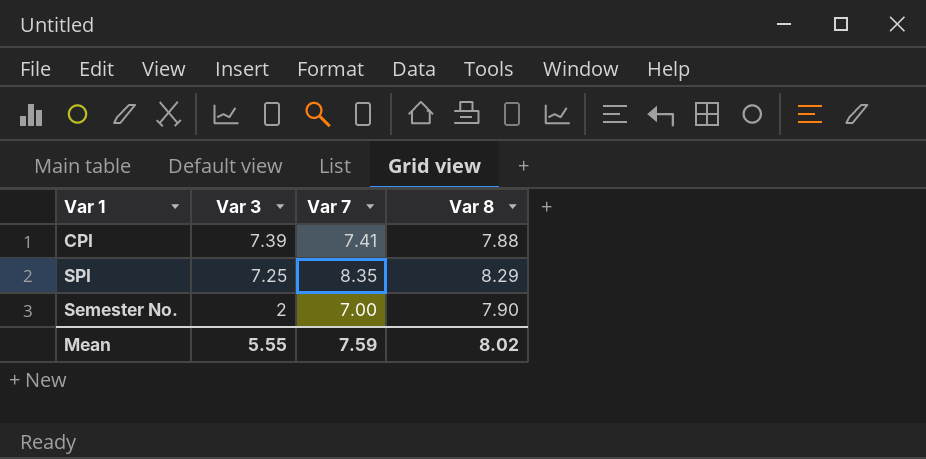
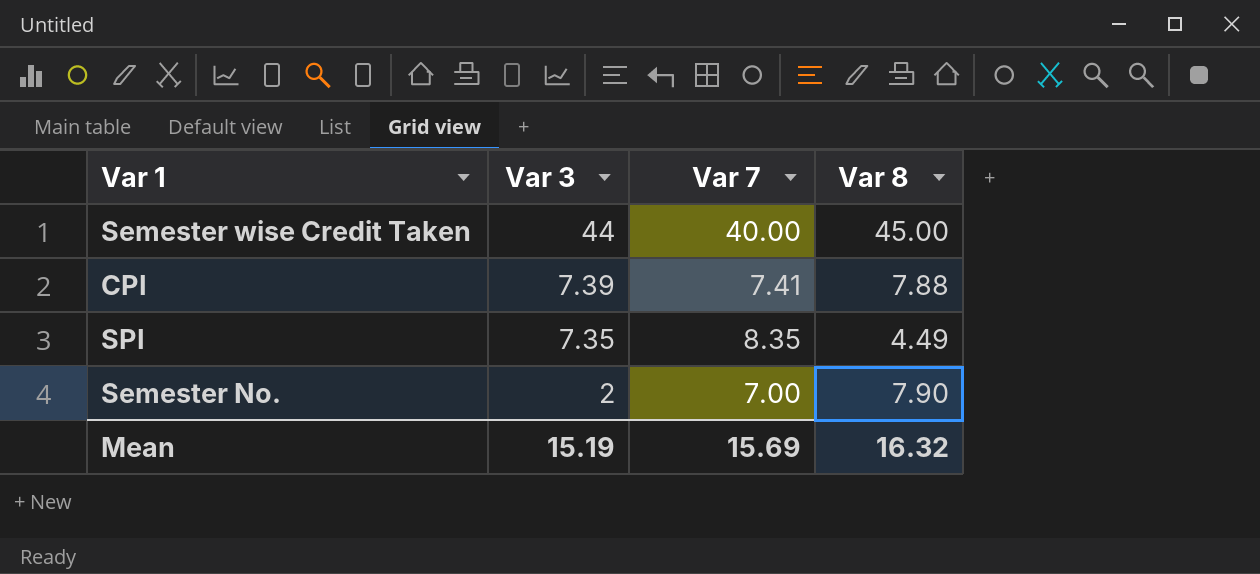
row Semester wise Credit Taken: none -> 44 | 40.00 | 45.00
SPI | Var 3: 7.25 -> 7.35
SPI | Var 8: 8.29 -> 4.49
Mean | Var 3: 5.55 -> 15.19
Mean | Var 7: 7.59 -> 15.69
Mean | Var 8: 8.02 -> 16.32

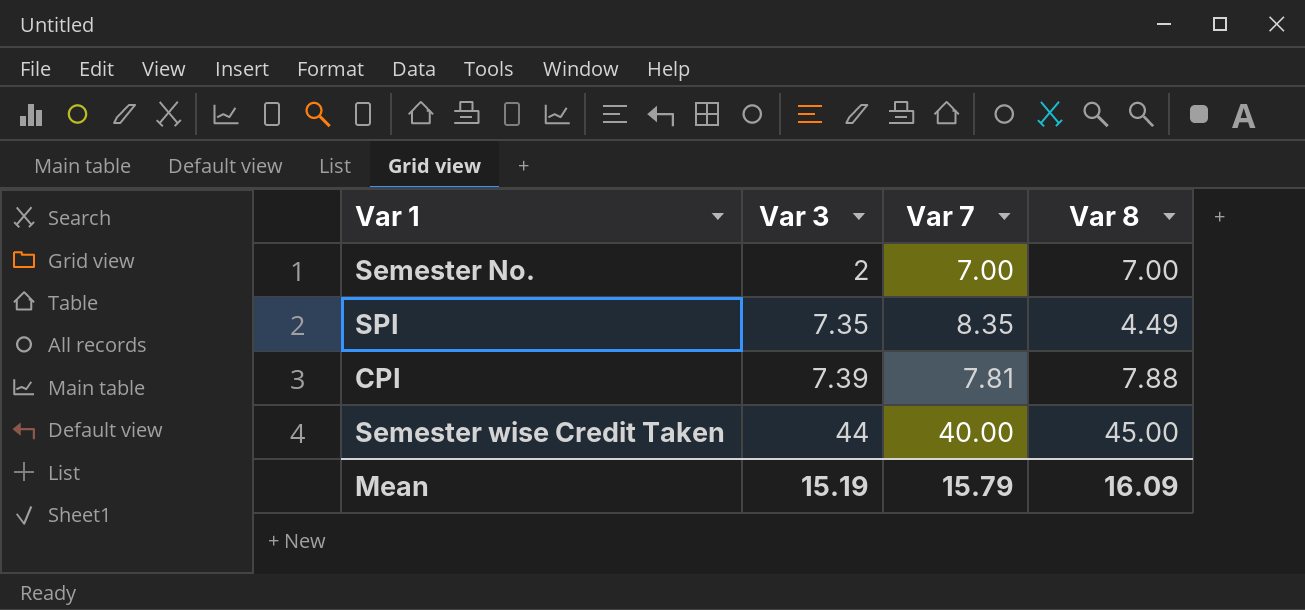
row order: Var 3 descending -> Var 3 ascending
Semester No. | Var 8: 7.90 -> 7.00
CPI | Var 7: 7.41 -> 7.81
Mean | Var 7: 15.69 -> 15.79
Mean | Var 8: 16.32 -> 16.09

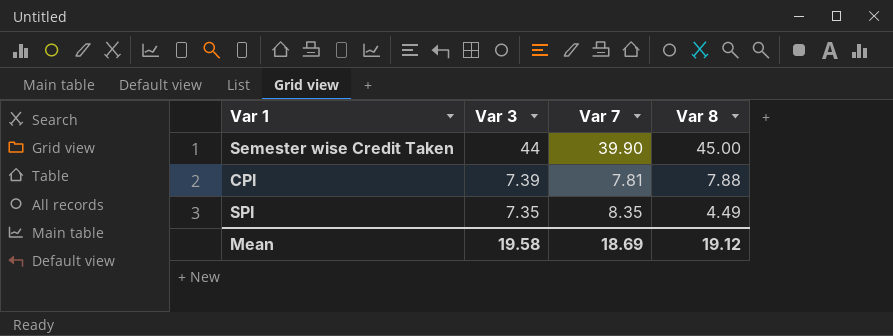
row order: Var 3 ascending -> Var 3 descending
row Semester No.: 2 | 7.00 | 7.00 -> none
Semester wise Credit Taken | Var 7: 40.00 -> 39.90
Mean | Var 3: 15.19 -> 19.58
Mean | Var 7: 15.79 -> 18.69
Mean | Var 8: 16.09 -> 19.12

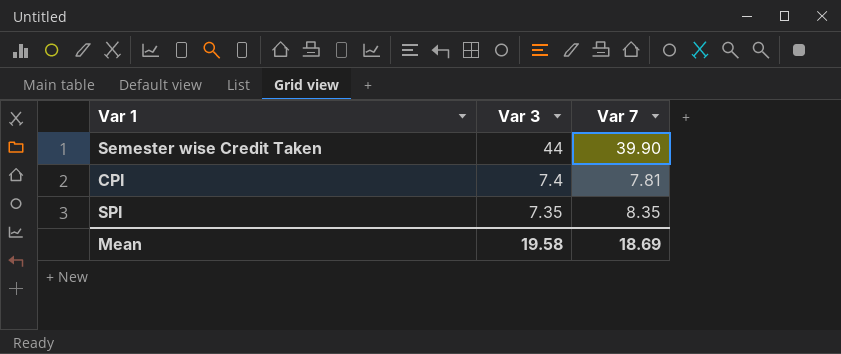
column Var 8 | position: 4 -> none
CPI | Var 3: 7.39 -> 7.4

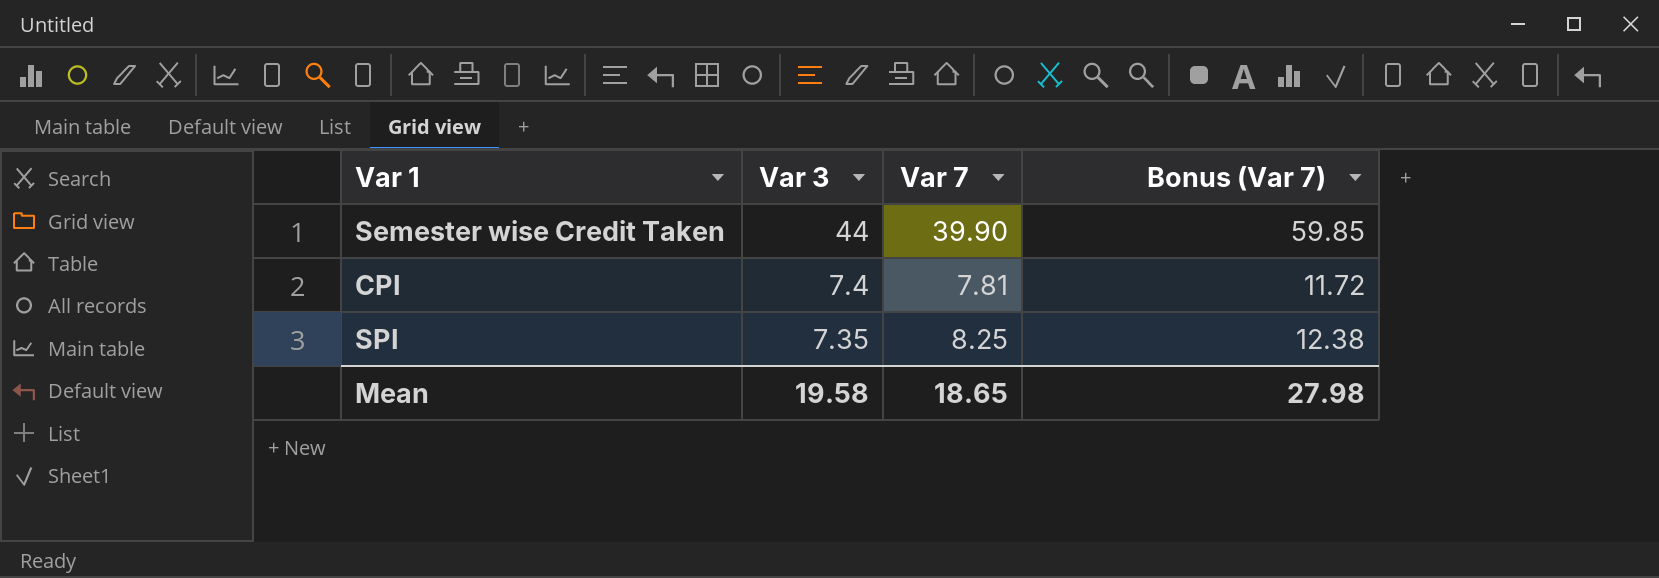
column Bonus (Var 7) | formula: none -> [Var 7] * 1.5
SPI | Var 7: 8.35 -> 8.25
Mean | Var 7: 18.69 -> 18.65

